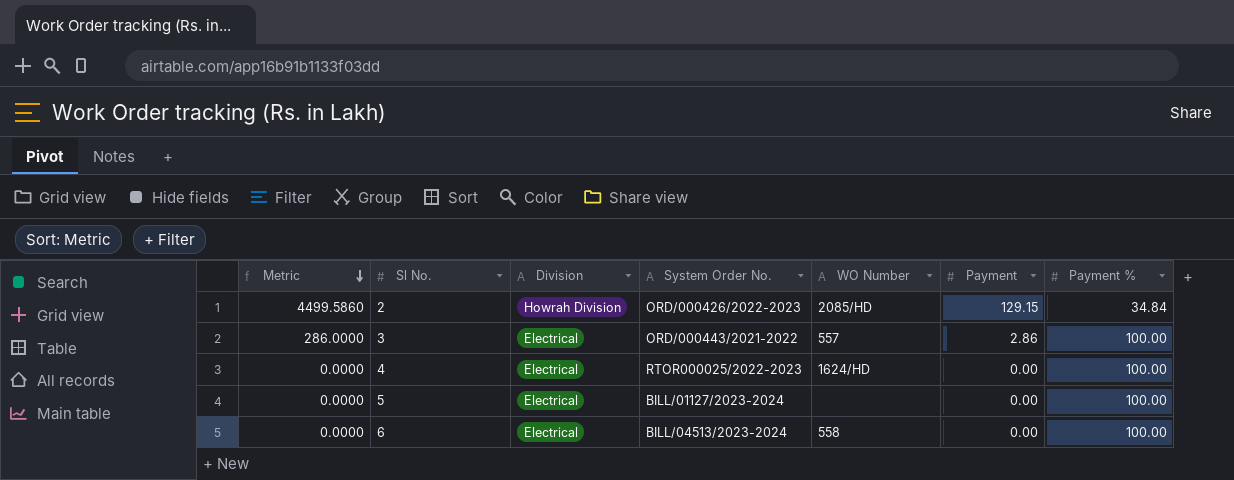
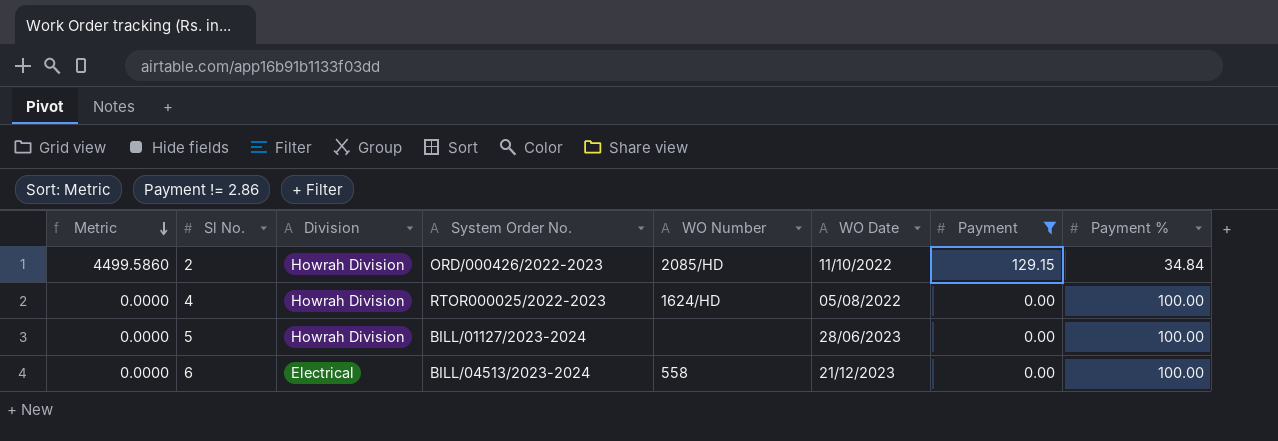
filter: none -> Payment != 2.86
column WO Date | position: none -> 6
4 | Division: Electrical -> Howrah Division
5 | Division: Electrical -> Howrah Division

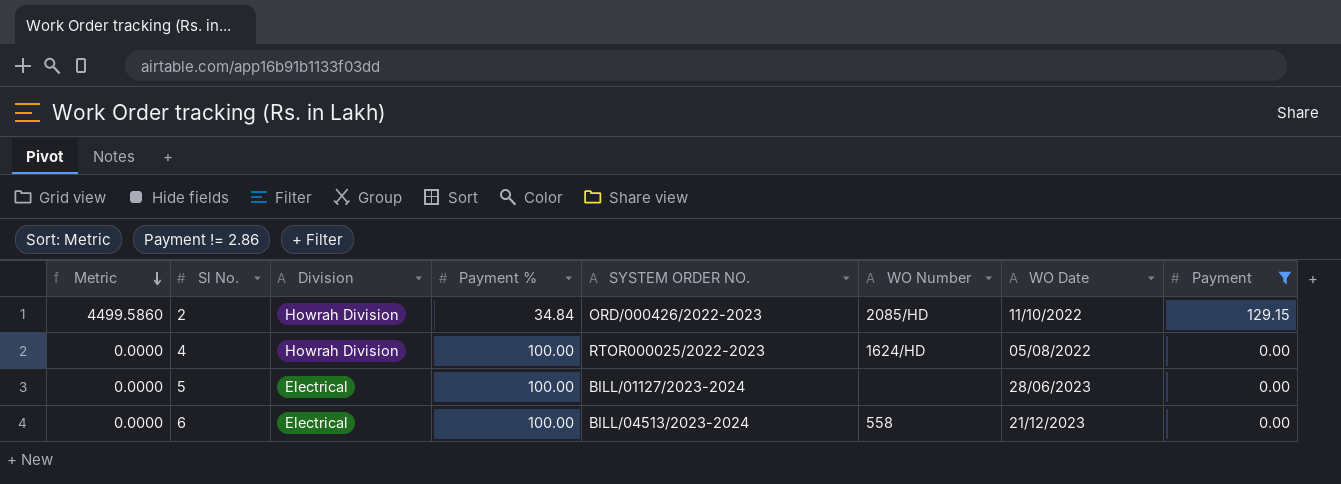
column Payment % | position: 8 -> 4
column name: System Order No. -> SYSTEM ORDER NO.
5 | Division: Howrah Division -> Electrical

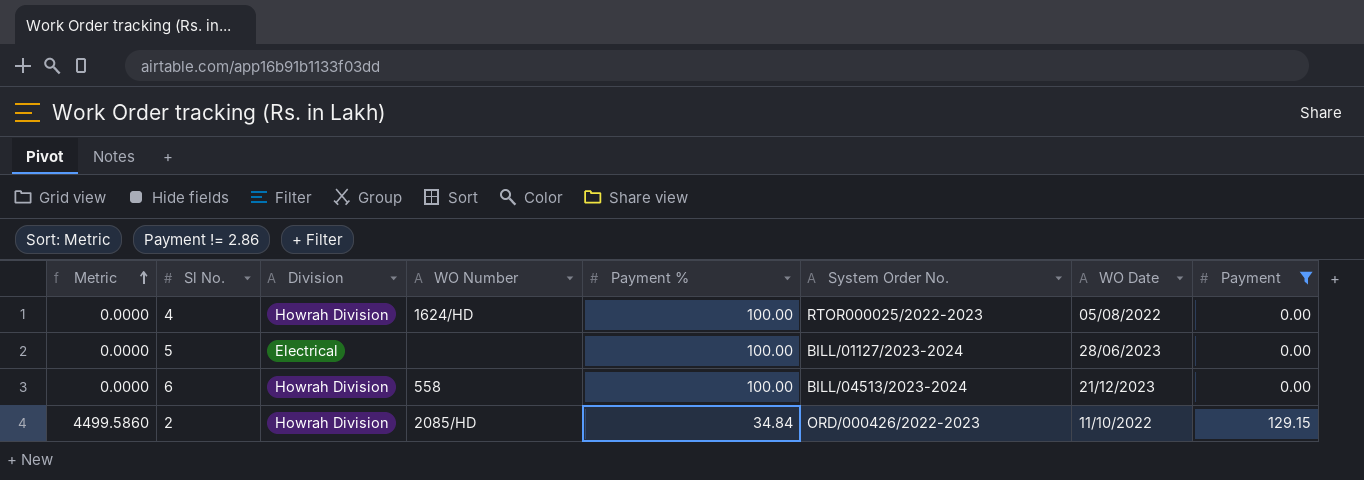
row order: Metric descending -> Metric ascending
column WO Number | position: 6 -> 4
column name: SYSTEM ORDER NO. -> System Order No.
6 | Division: Electrical -> Howrah Division

